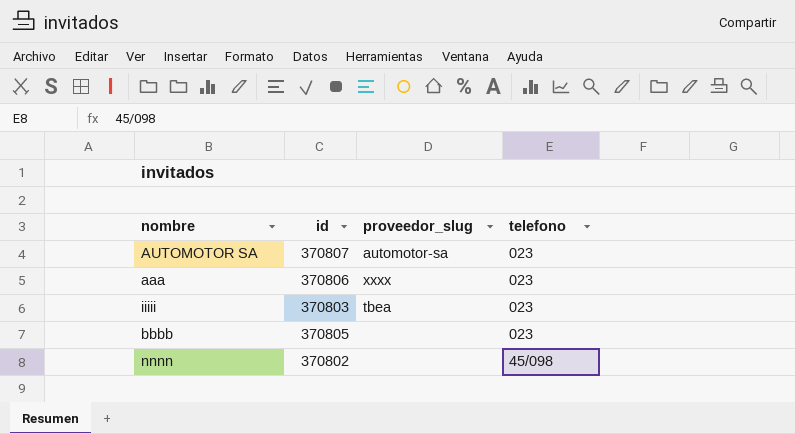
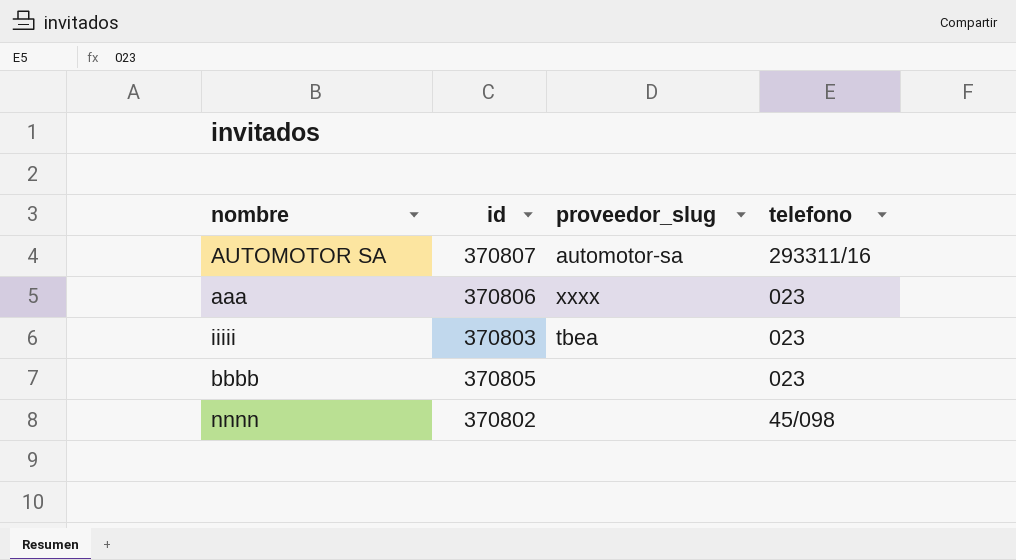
AUTOMOTOR SA | telefono: 023 -> 293311/16

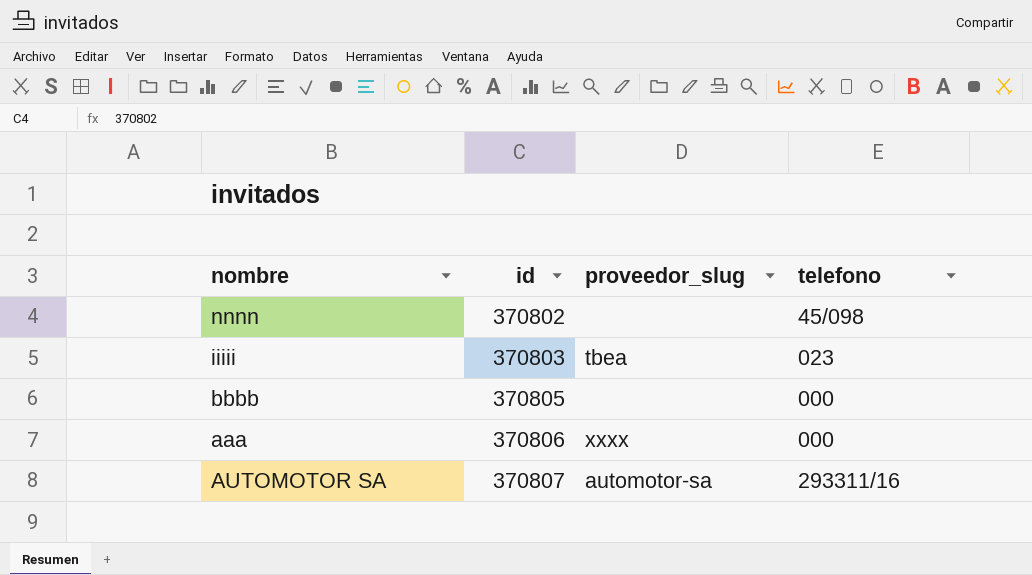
row order: none -> id ascending
bbbb | telefono: 023 -> 000
aaa | telefono: 023 -> 000

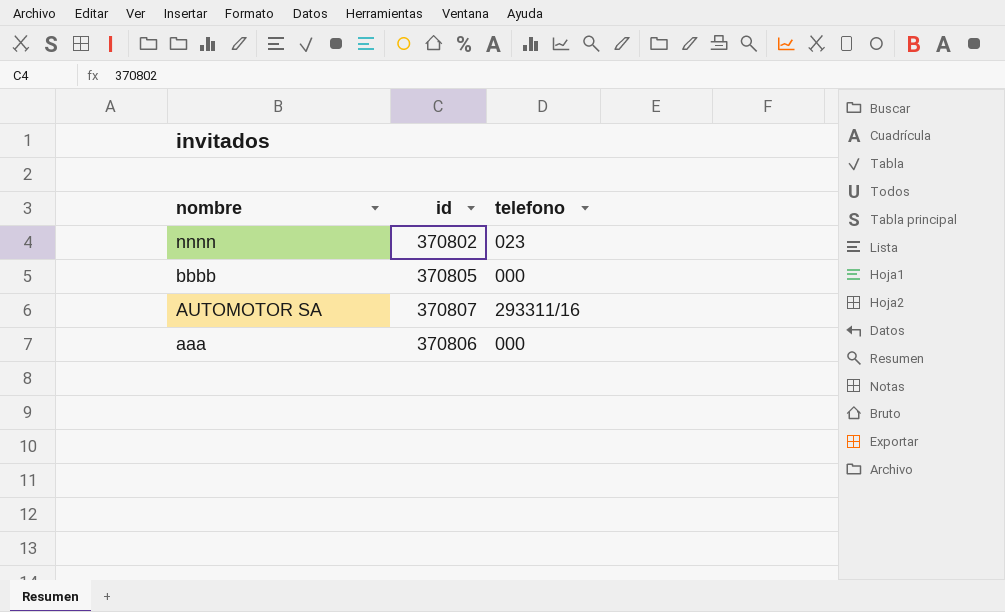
row order: id ascending -> nombre descending
column proveedor_slug | position: 3 -> none
row iiiii: 370803 | tbea | 023 -> none
nnnn | telefono: 45/098 -> 023

